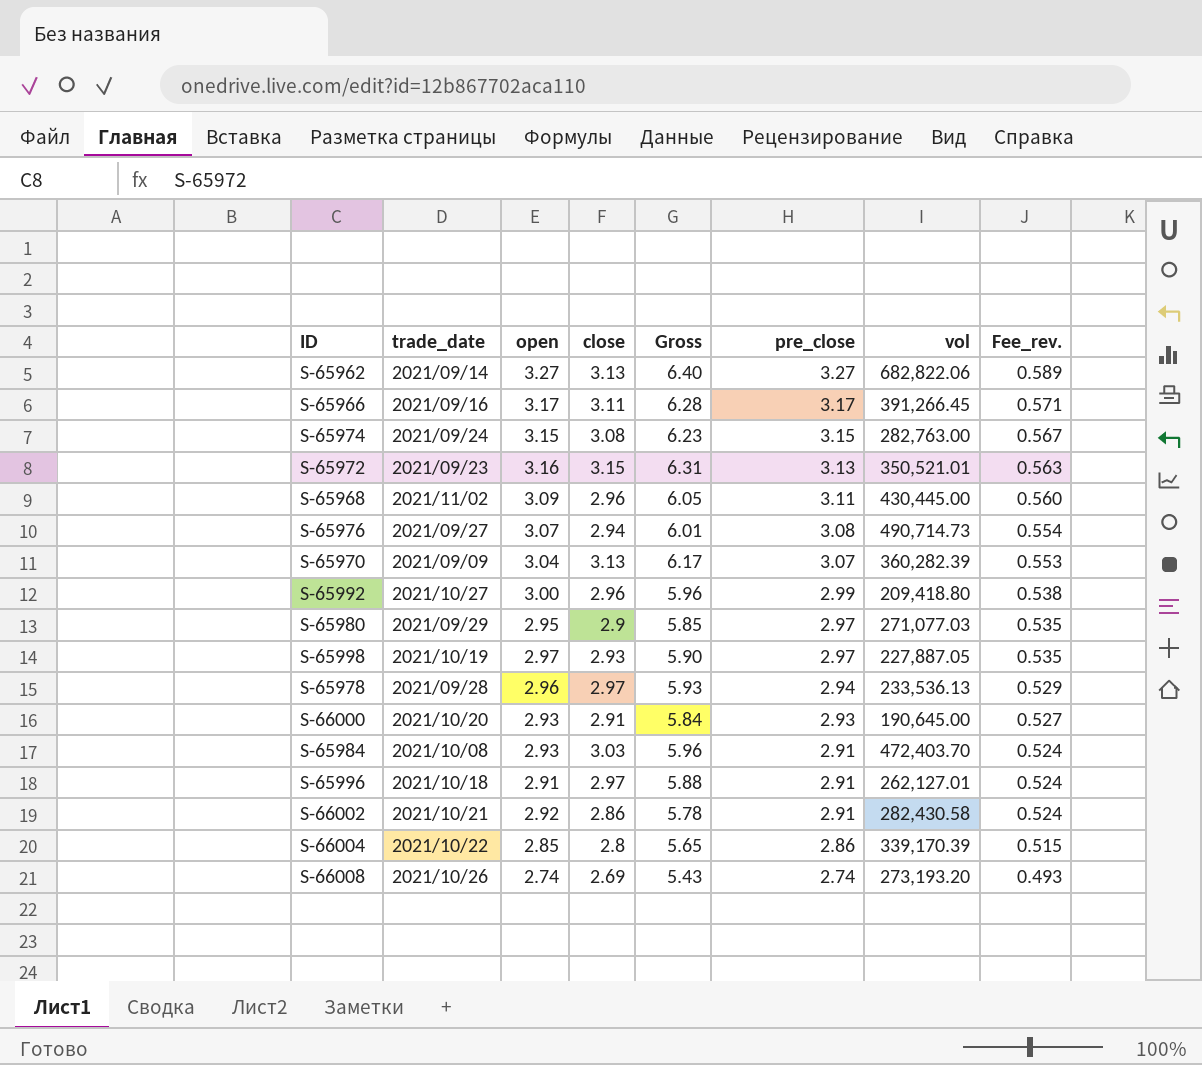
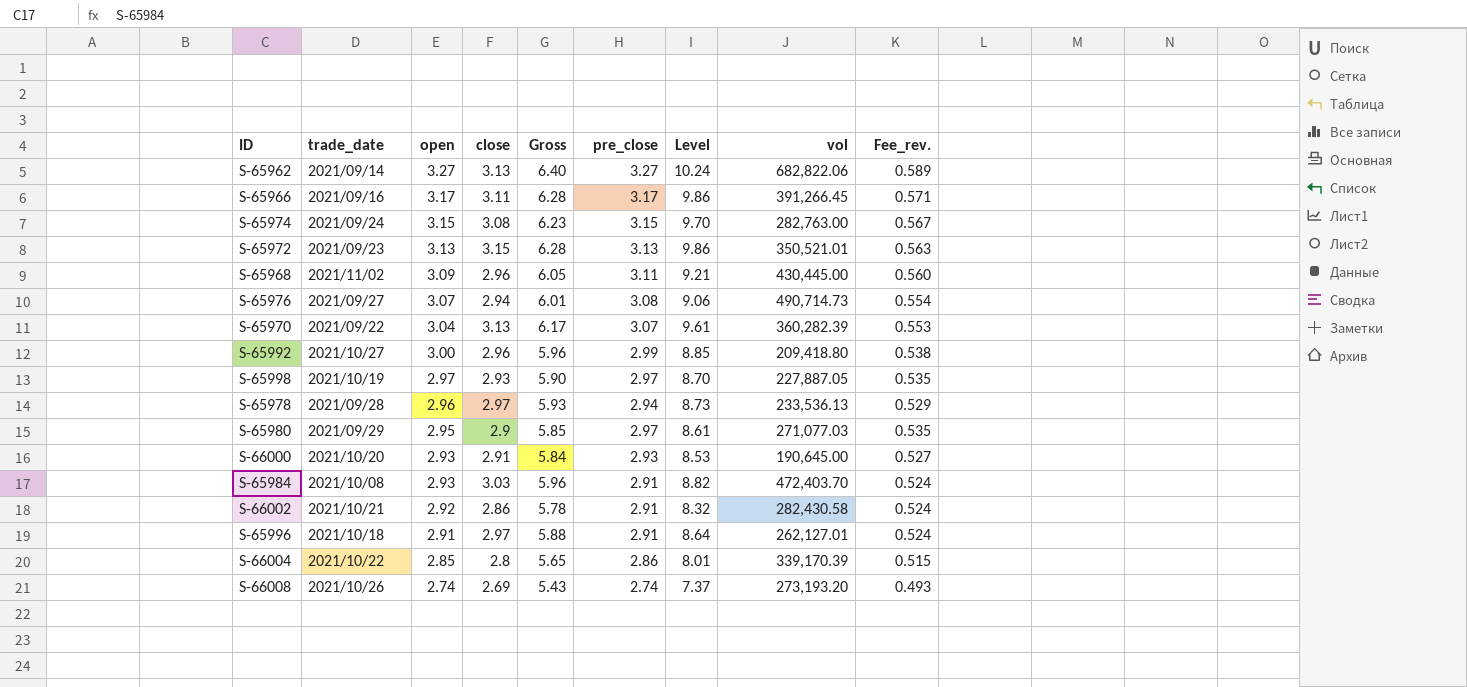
row order: pre_close descending -> open descending
column Level | formula: none -> [close] * [pre_close]
S-65972 | open: 3.16 -> 3.13
S-65972 | Gross: 6.31 -> 6.28
S-65970 | trade_date: 2021/09/09 -> 2021/09/22

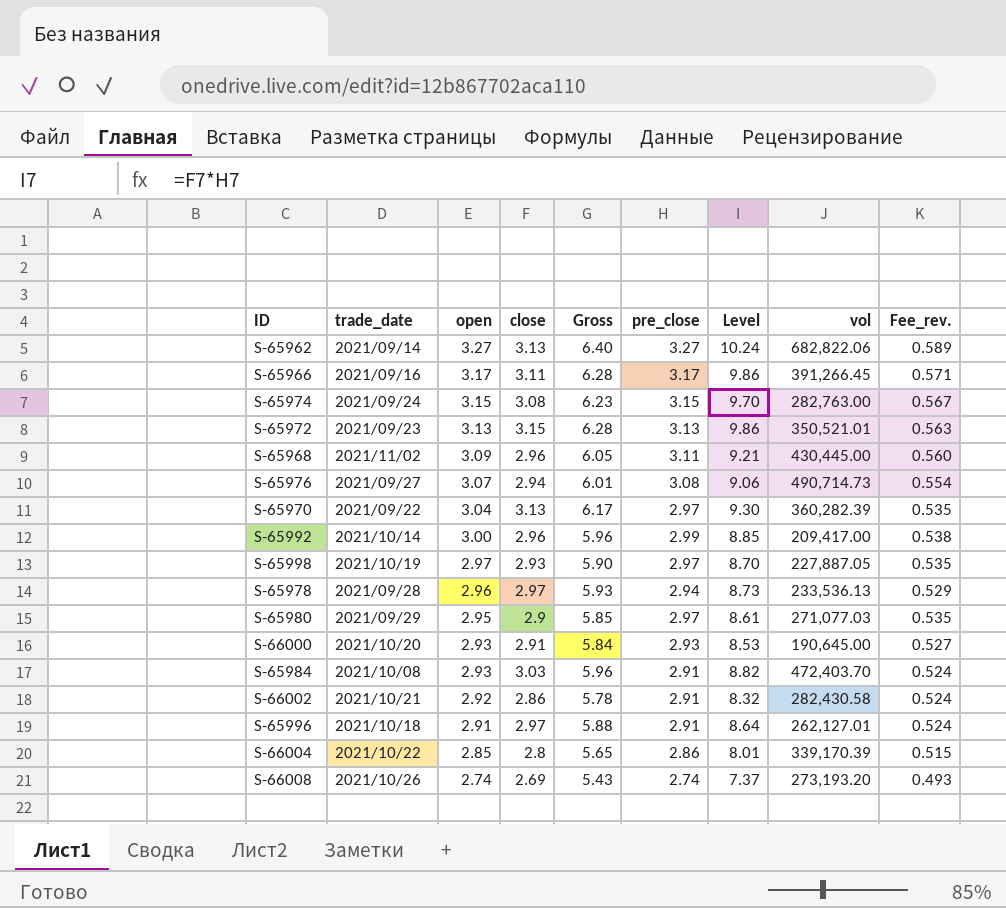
S-65970 | pre_close: 3.07 -> 2.97
S-65970 | Level: 9.61 -> 9.30
S-65970 | Fee_rev.: 0.553 -> 0.535
S-65992 | trade_date: 2021/10/27 -> 2021/10/14
S-65992 | vol: 209,418.80 -> 209,417.00

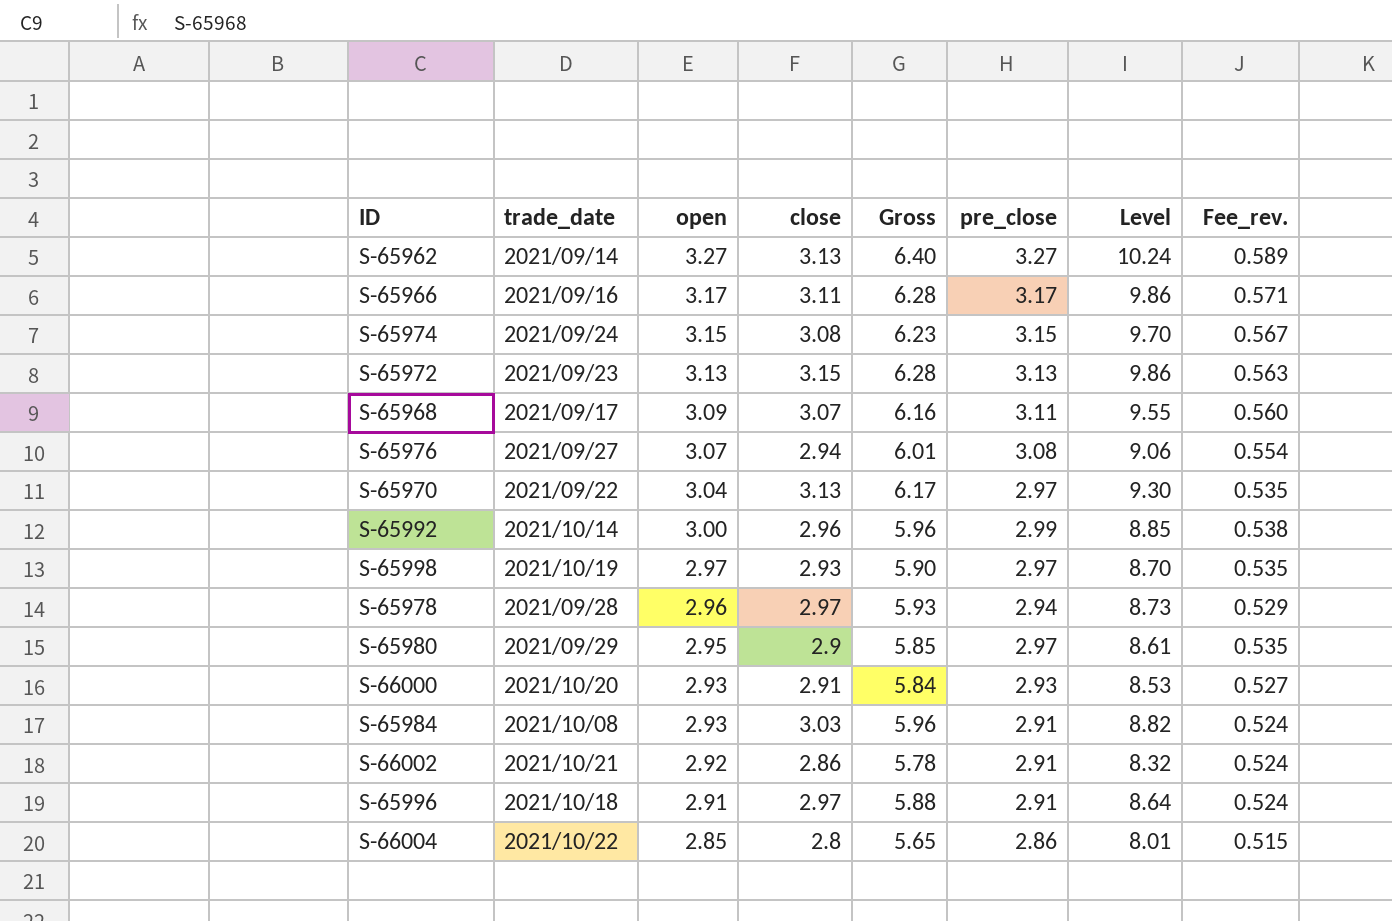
column vol | position: 8 -> none
row S-66008: 2021/10/26 | 2.74 | 2.69 | 5.43 | 2.74 | 7.37 | 273,193.20 | 0.493 -> none
S-65968 | trade_date: 2021/11/02 -> 2021/09/17
S-65968 | close: 2.96 -> 3.07
S-65968 | Gross: 6.05 -> 6.16
S-65968 | Level: 9.21 -> 9.55

